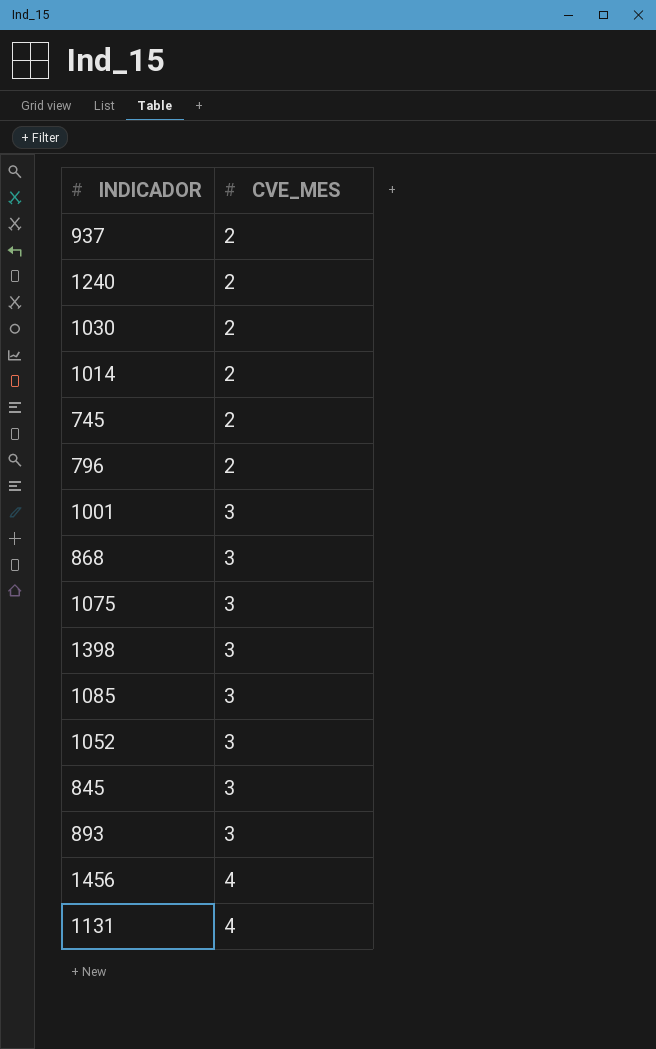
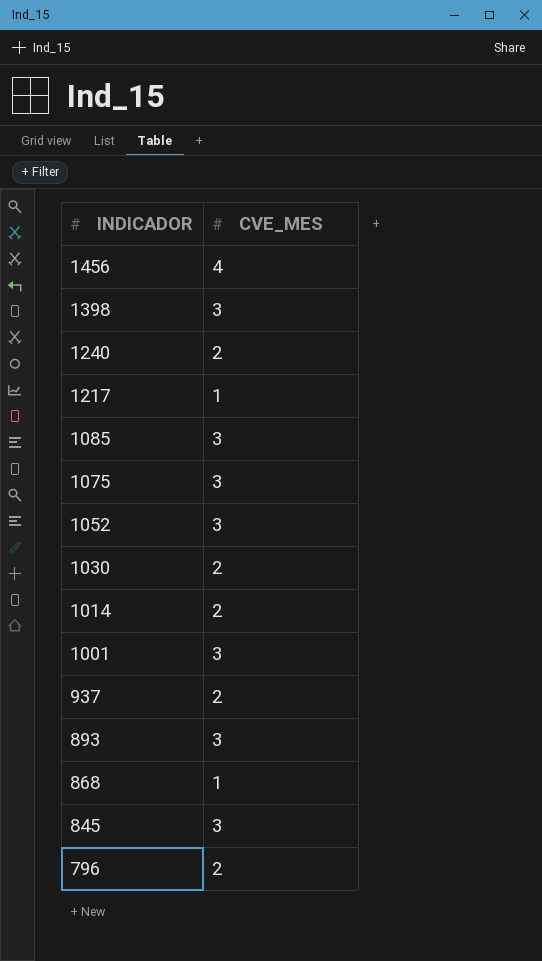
row order: CVE_MES ascending -> INDICADOR descending
row 745: 2 -> none
row 1131: 4 -> none
row 1217: none -> 1
868 | CVE_MES: 3 -> 1

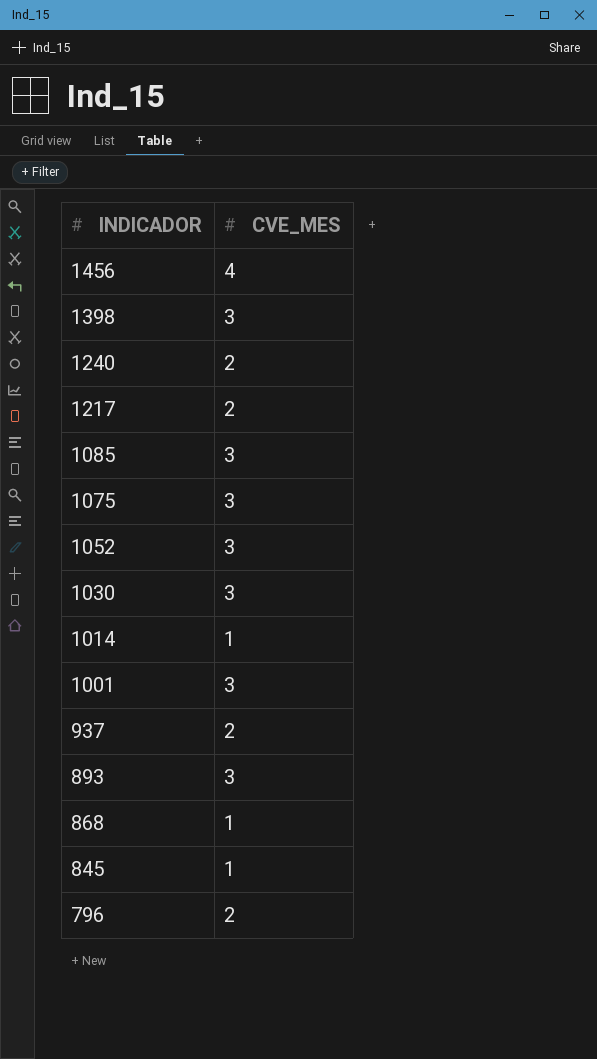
1217 | CVE_MES: 1 -> 2
1030 | CVE_MES: 2 -> 3
1014 | CVE_MES: 2 -> 1
845 | CVE_MES: 3 -> 1

